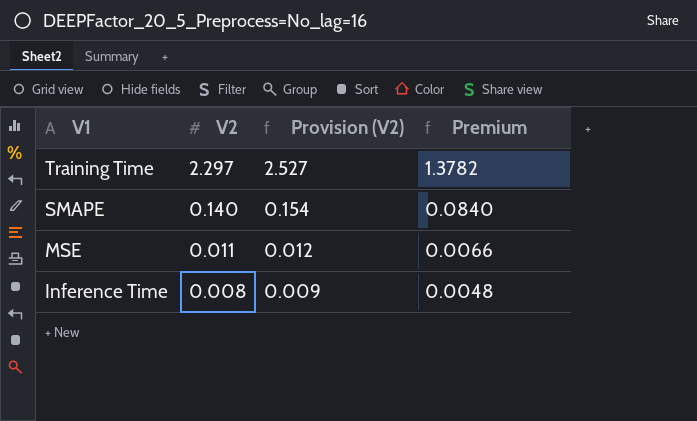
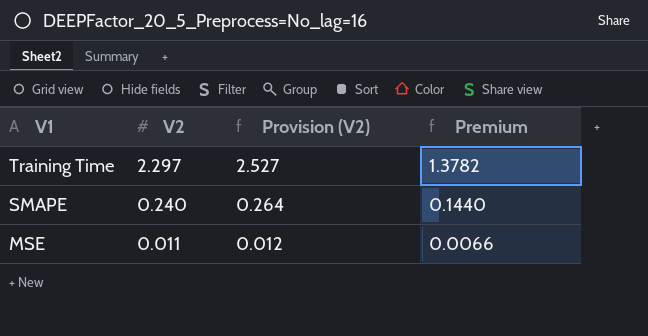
row Inference Time: 0.008 | 0.009 | 0.0048 -> none
SMAPE | V2: 0.140 -> 0.240
SMAPE | Provision (V2): 0.154 -> 0.264
SMAPE | Premium: 0.0840 -> 0.1440

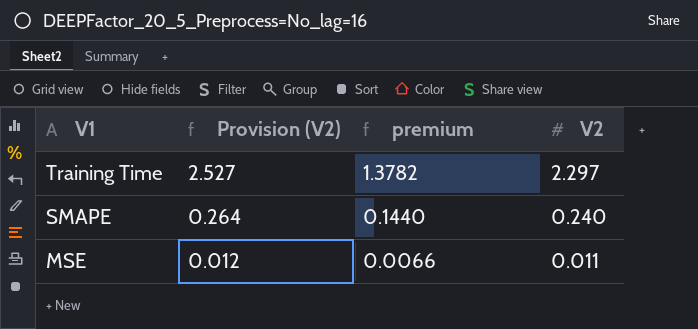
column name: Premium -> premium
column V2 | position: 2 -> 4

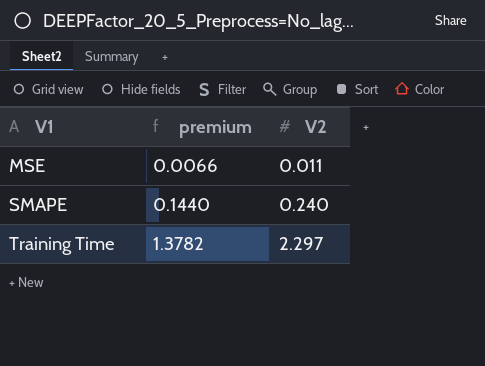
row order: V1 descending -> V1 ascending
column Provision (V2) | formula: [V2] * 1.1 -> none

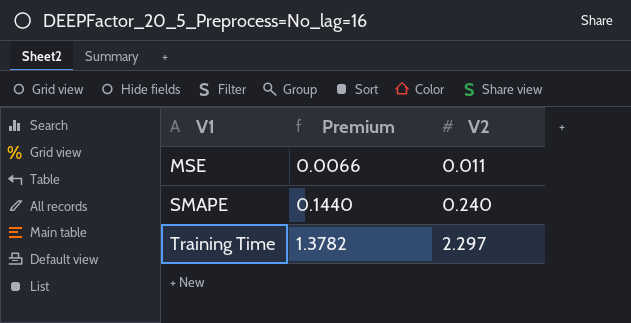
column name: premium -> Premium

